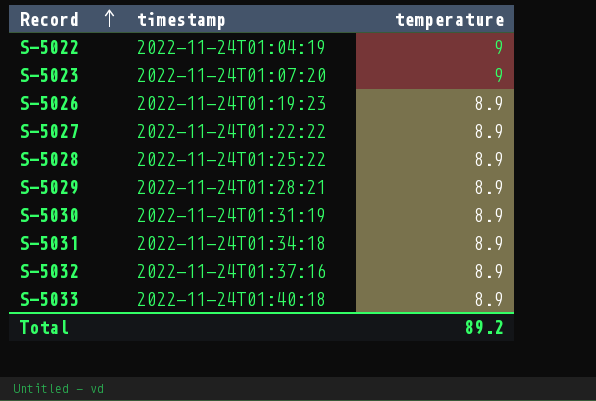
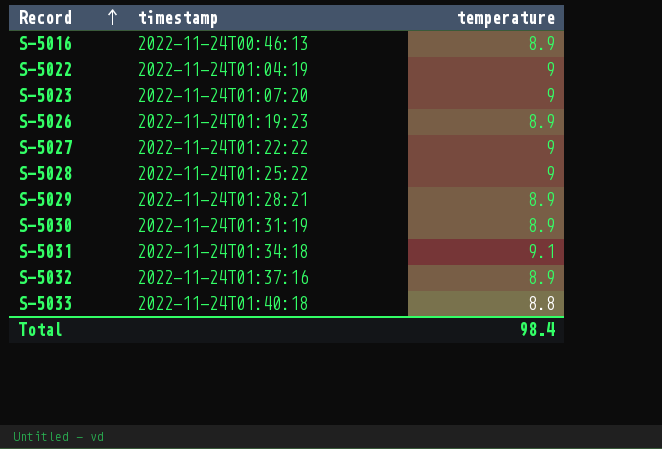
row S-5016: none -> 2022-11-24T00:46:13 | 8.9
S-5027 | temperature: 8.9 -> 9
S-5028 | temperature: 8.9 -> 9
S-5031 | temperature: 8.9 -> 9.1
S-5033 | temperature: 8.9 -> 8.8
Total | temperature: 89.2 -> 98.4

